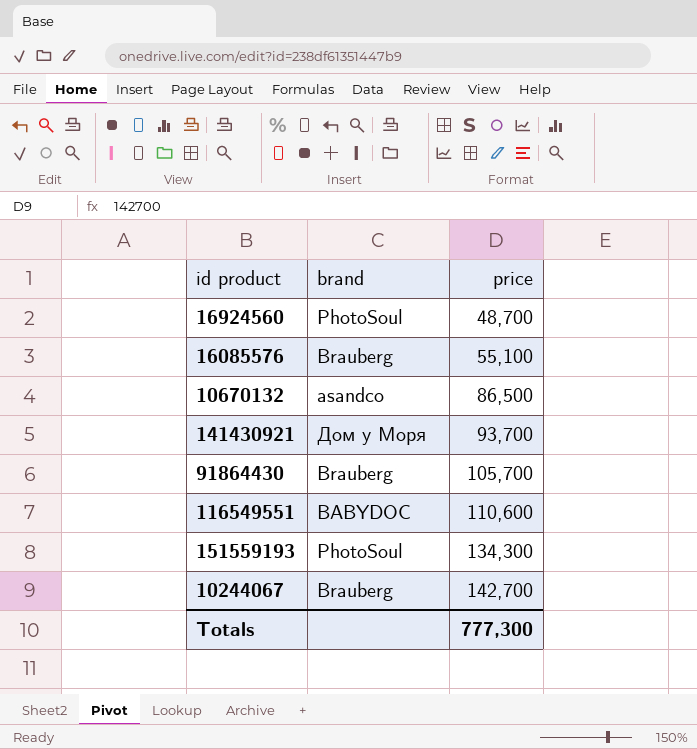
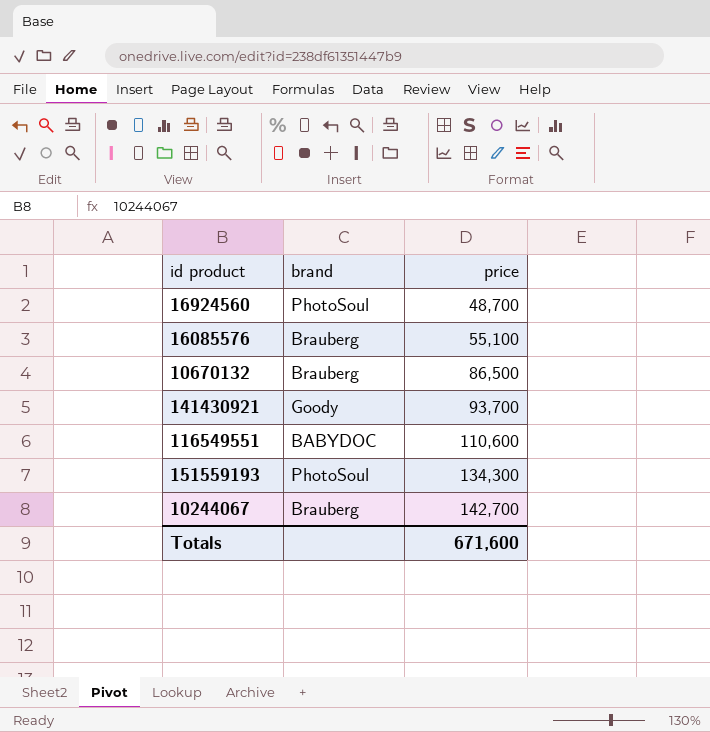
row 91864430: Brauberg | 105,700 -> none
10670132 | brand: asandco -> Brauberg
141430921 | brand: Дом у Моря -> Goody
Totals | price: 777,300 -> 671,600

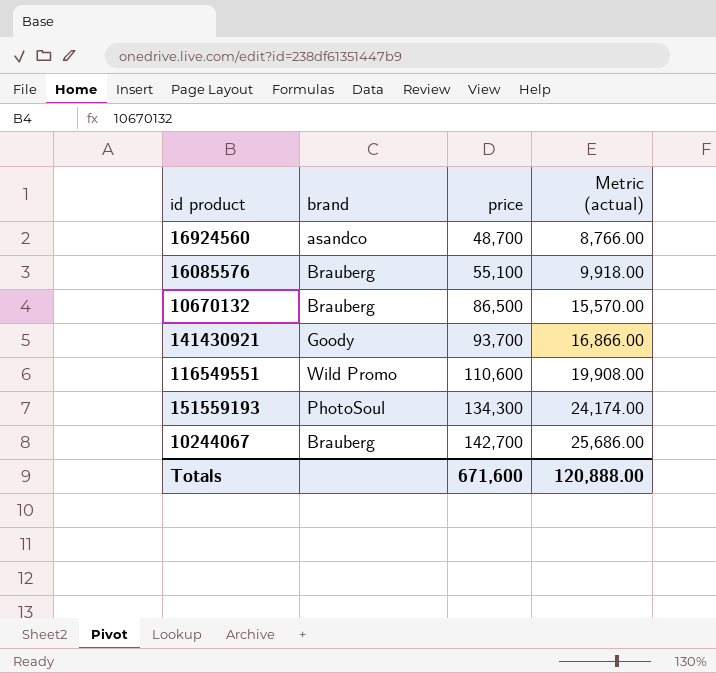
column Metric (actual) | formula: none -> [price] * 0.18
16924560 | brand: PhotoSoul -> asandco
116549551 | brand: BABYDOC -> Wild Promo

